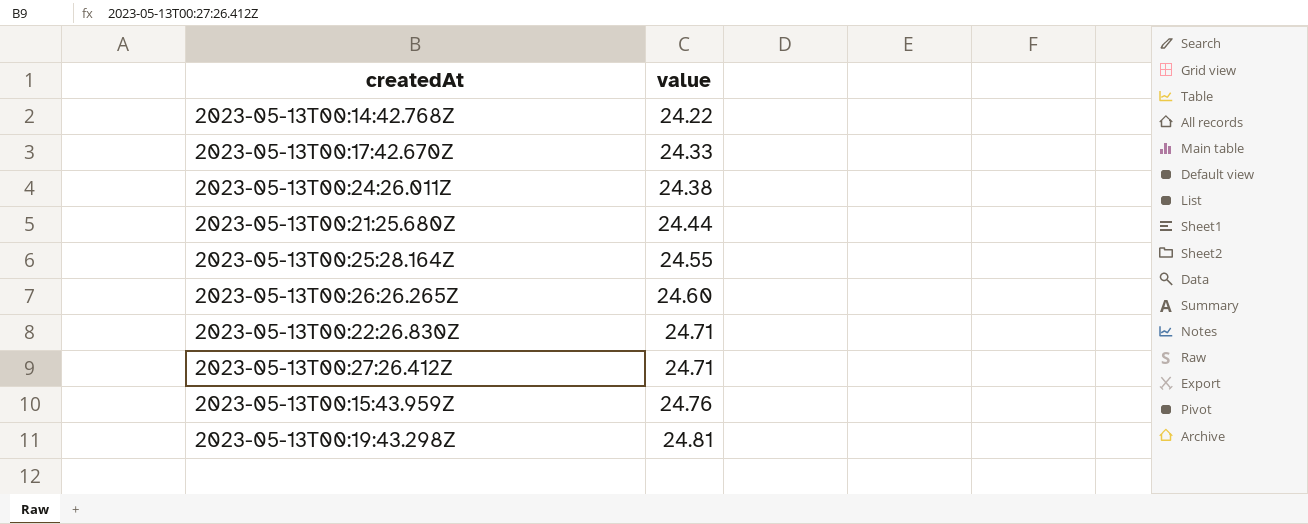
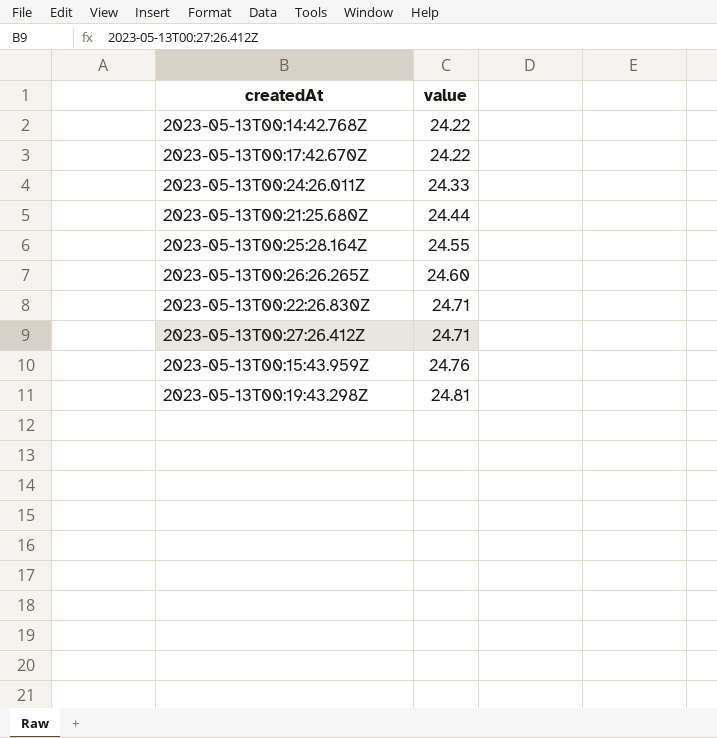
2023-05-13T00:17:42.670Z | value: 24.33 -> 24.22
2023-05-13T00:24:26.011Z | value: 24.38 -> 24.33

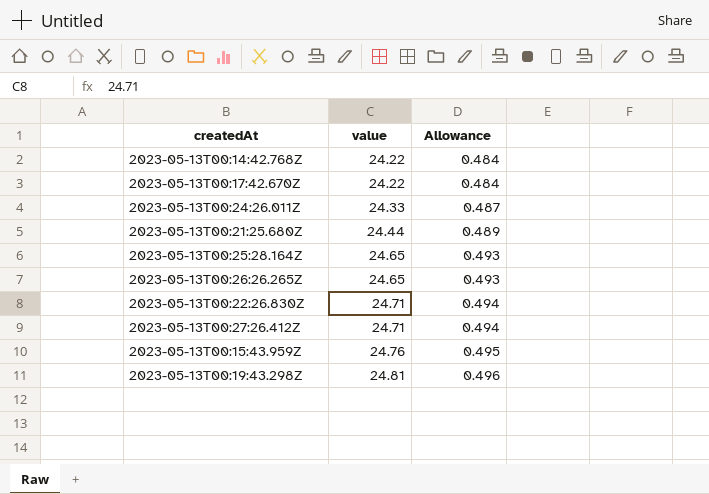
column Allowance | formula: none -> [value] * 0.02
2023-05-13T00:25:28.164Z | value: 24.55 -> 24.65
2023-05-13T00:26:26.265Z | value: 24.60 -> 24.65

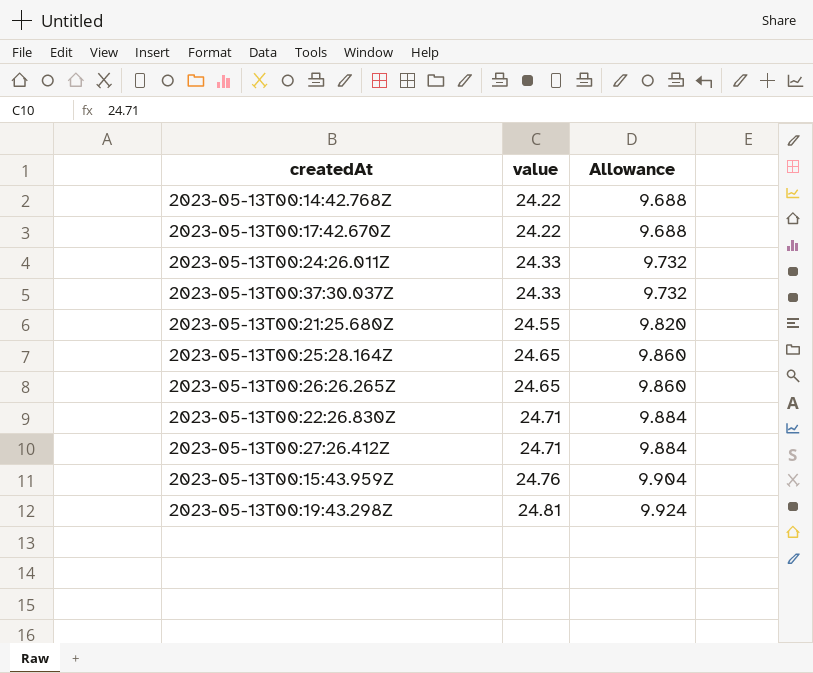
column Allowance | formula: [value] * 0.02 -> [value] * 0.4
row 2023-05-13T00:37:30.037Z: none -> 24.33 | 9.732
2023-05-13T00:21:25.680Z | value: 24.44 -> 24.55

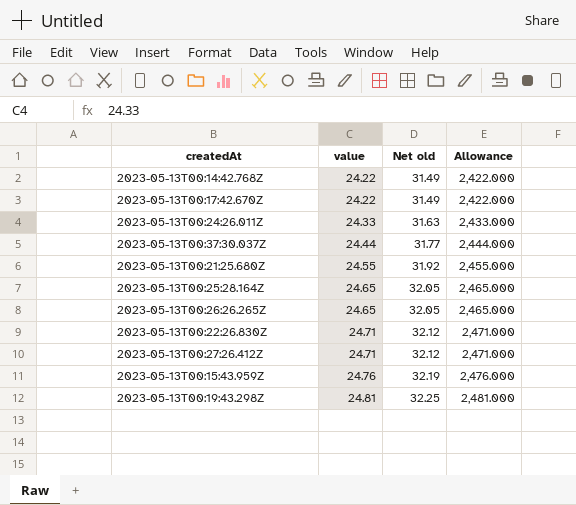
column Net old | formula: none -> [value] * 1.3
column Allowance | formula: [value] * 0.4 -> [value] * 100
2023-05-13T00:37:30.037Z | value: 24.33 -> 24.44

